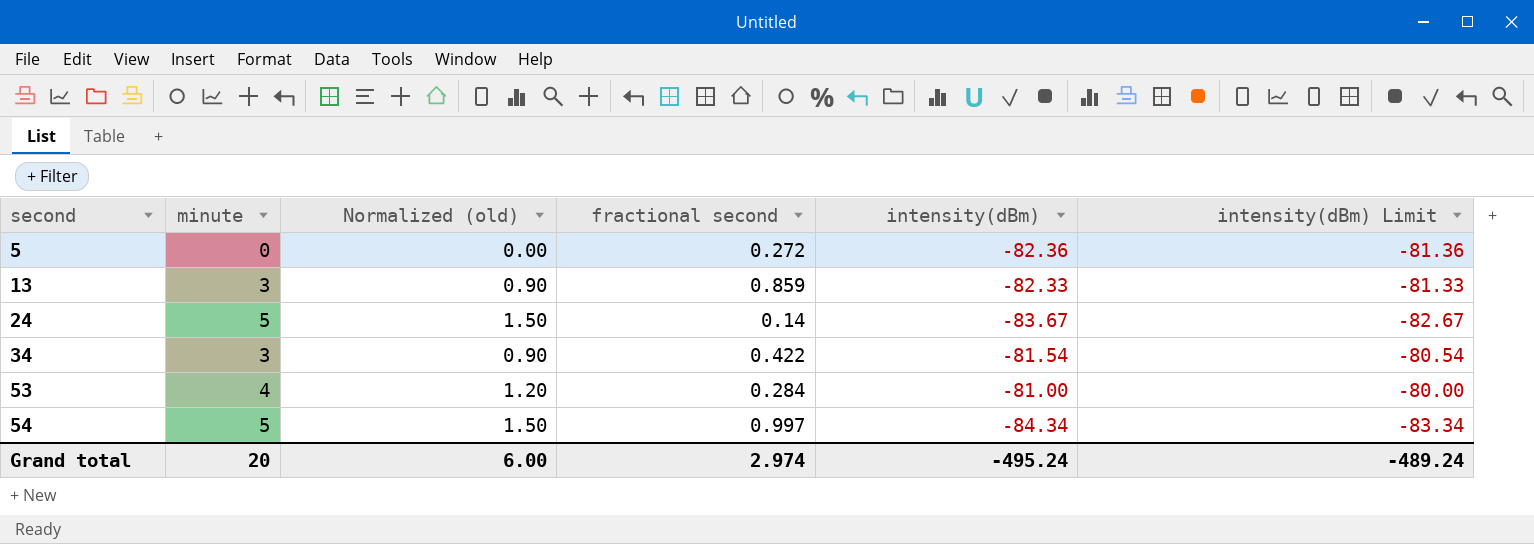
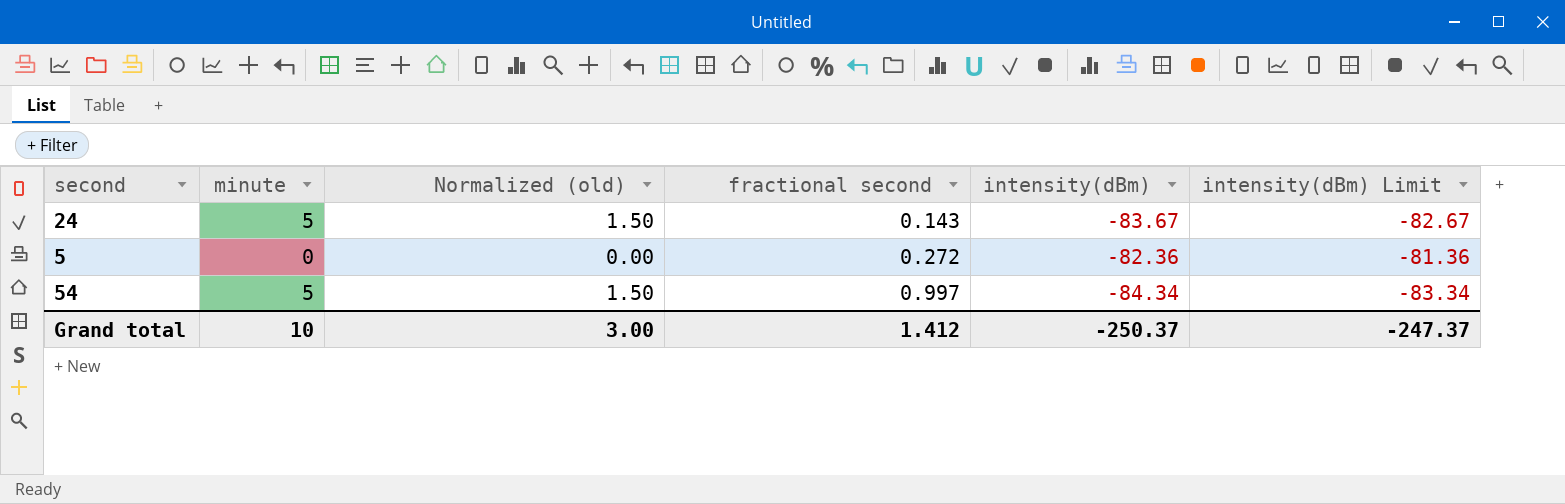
row order: second ascending -> fractional second ascending
row 13: 3 | 0.90 | 0.859 | -82.33 | -81.33 -> none
row 34: 3 | 0.90 | 0.422 | -81.54 | -80.54 -> none
row 53: 4 | 1.20 | 0.284 | -81.00 | -80.00 -> none
24 | fractional second: 0.14 -> 0.143
Grand total | minute: 20 -> 10
Grand total | Normalized (old): 6.00 -> 3.00
Grand total | fractional second: 2.974 -> 1.412
Grand total | intensity(dBm): -495.24 -> -250.37
Grand total | intensity(dBm) Limit: -489.24 -> -247.37

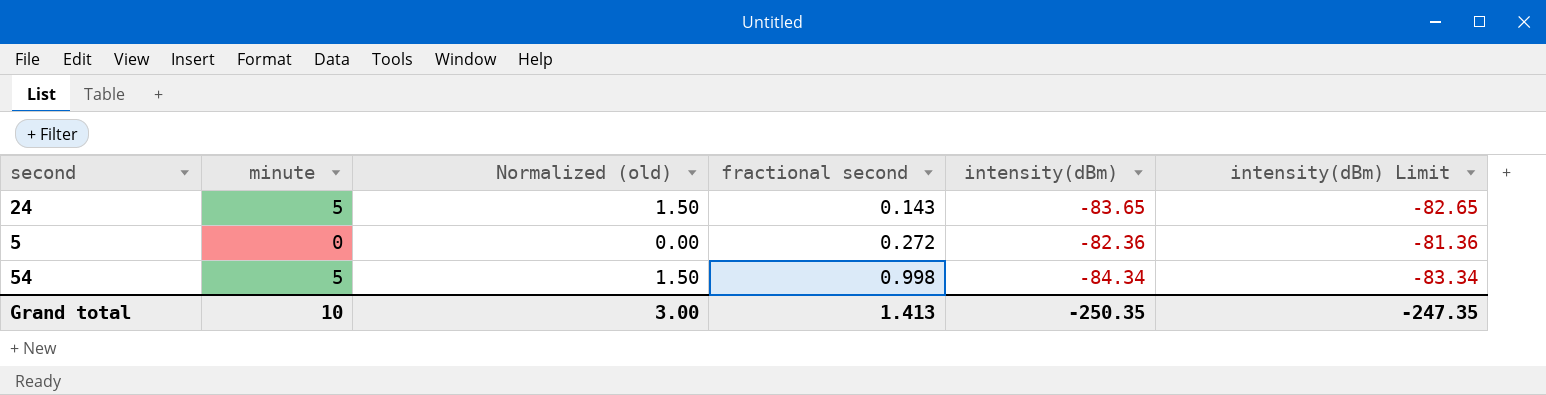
24 | intensity(dBm): -83.67 -> -83.65
24 | intensity(dBm) Limit: -82.67 -> -82.65
54 | fractional second: 0.997 -> 0.998
Grand total | fractional second: 1.412 -> 1.413
Grand total | intensity(dBm): -250.37 -> -250.35
Grand total | intensity(dBm) Limit: -247.37 -> -247.35

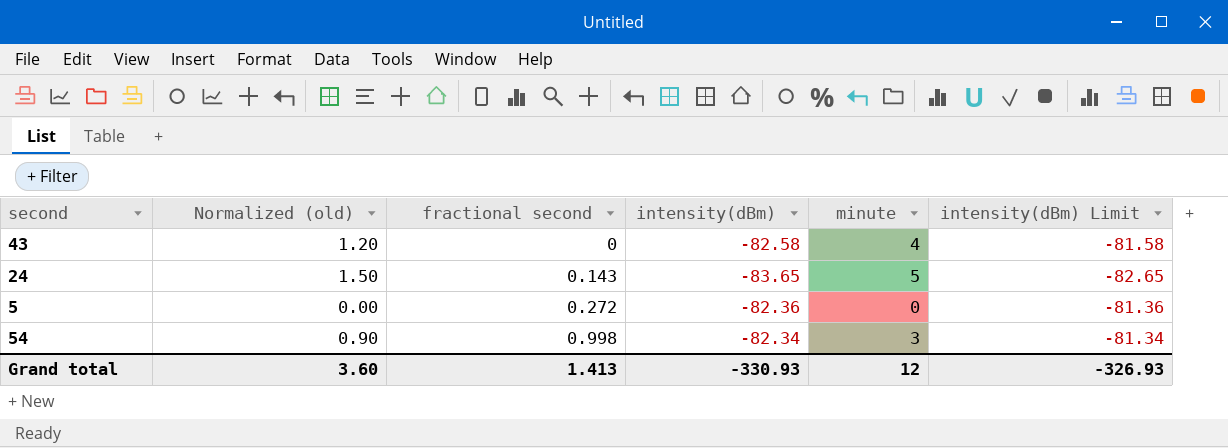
column minute | position: 2 -> 5
row 43: none -> 1.20 | 0 | -82.58 | 4 | -81.58
54 | Normalized (old): 1.50 -> 0.90
54 | intensity(dBm): -84.34 -> -82.34
54 | minute: 5 -> 3
54 | intensity(dBm) Limit: -83.34 -> -81.34
Grand total | Normalized (old): 3.00 -> 3.60
Grand total | intensity(dBm): -250.35 -> -330.93
Grand total | minute: 10 -> 12
Grand total | intensity(dBm) Limit: -247.35 -> -326.93

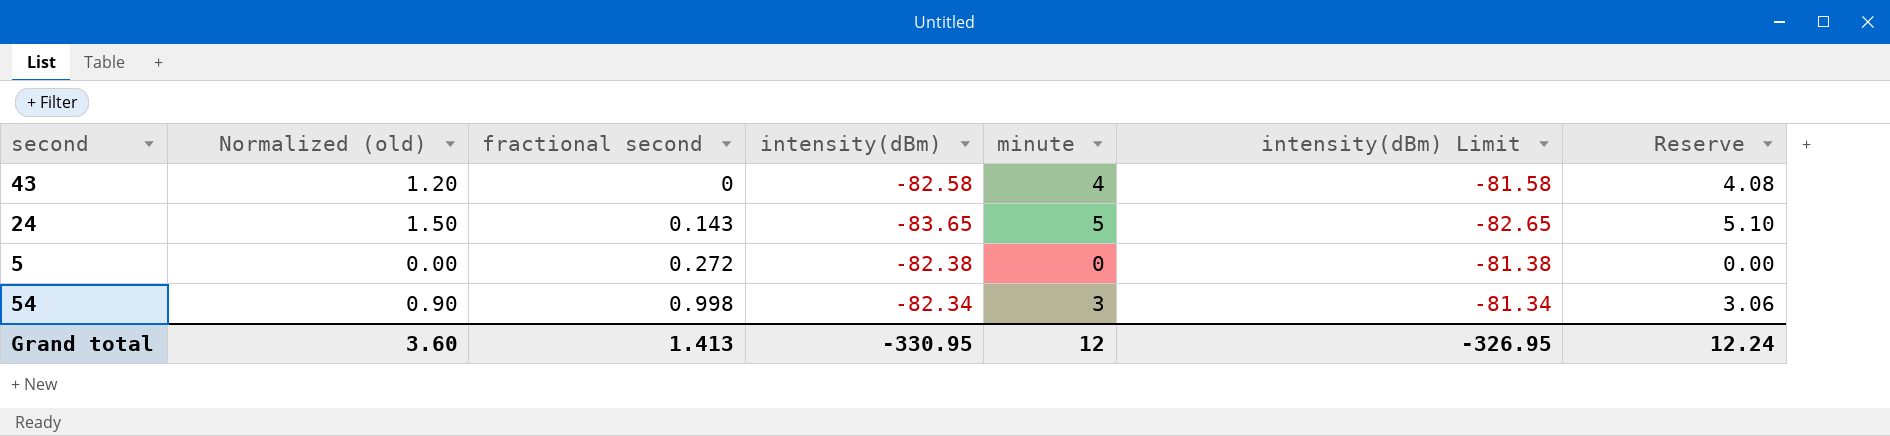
column Reserve | formula: none -> [minute] * 1.02
5 | intensity(dBm): -82.36 -> -82.38
5 | intensity(dBm) Limit: -81.36 -> -81.38
Grand total | intensity(dBm): -330.93 -> -330.95
Grand total | intensity(dBm) Limit: -326.93 -> -326.95

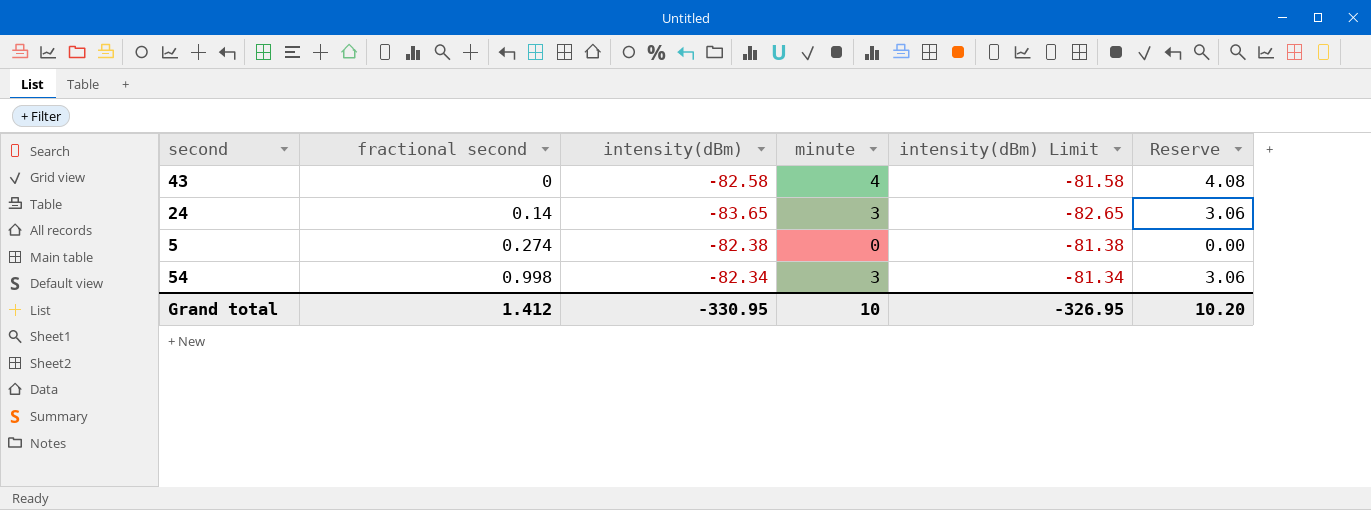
column Normalized (old) | formula: [minute] * 0.3 -> none
24 | fractional second: 0.143 -> 0.14
24 | minute: 5 -> 3
24 | Reserve: 5.10 -> 3.06
5 | fractional second: 0.272 -> 0.274
Grand total | fractional second: 1.413 -> 1.412
Grand total | minute: 12 -> 10
Grand total | Reserve: 12.24 -> 10.20

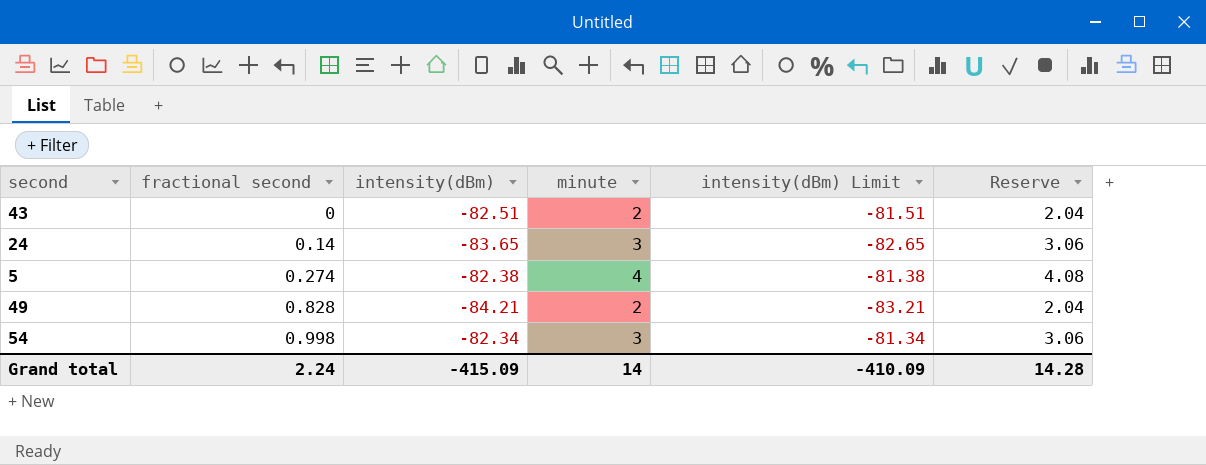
43 | intensity(dBm): -82.58 -> -82.51
43 | minute: 4 -> 2
43 | intensity(dBm) Limit: -81.58 -> -81.51
43 | Reserve: 4.08 -> 2.04
5 | minute: 0 -> 4
5 | Reserve: 0.00 -> 4.08
row 49: none -> 0.828 | -84.21 | 2 | -83.21 | 2.04
Grand total | fractional second: 1.412 -> 2.24
Grand total | intensity(dBm): -330.95 -> -415.09
Grand total | minute: 10 -> 14
Grand total | intensity(dBm) Limit: -326.95 -> -410.09
Grand total | Reserve: 10.20 -> 14.28

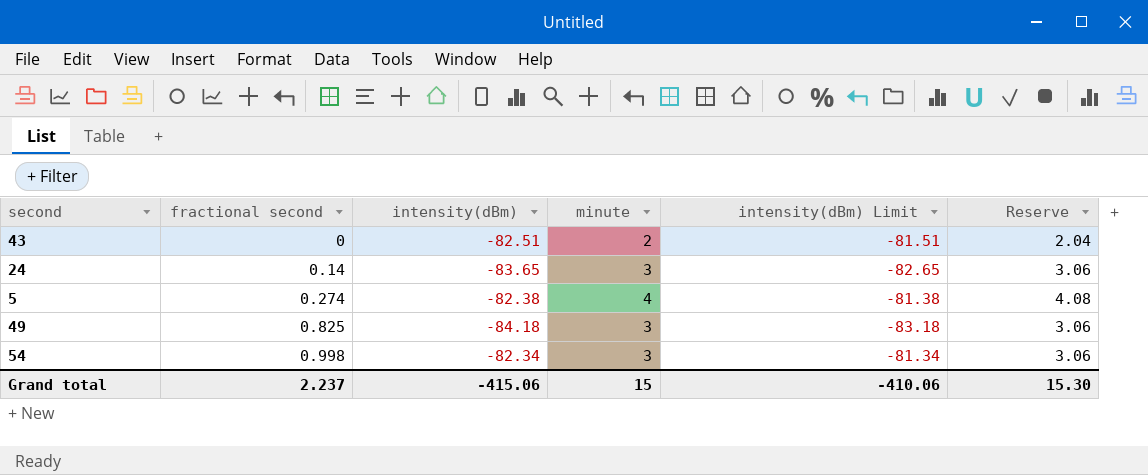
49 | fractional second: 0.828 -> 0.825
49 | intensity(dBm): -84.21 -> -84.18
49 | minute: 2 -> 3
49 | intensity(dBm) Limit: -83.21 -> -83.18
49 | Reserve: 2.04 -> 3.06
Grand total | fractional second: 2.24 -> 2.237
Grand total | intensity(dBm): -415.09 -> -415.06
Grand total | minute: 14 -> 15
Grand total | intensity(dBm) Limit: -410.09 -> -410.06
Grand total | Reserve: 14.28 -> 15.30

